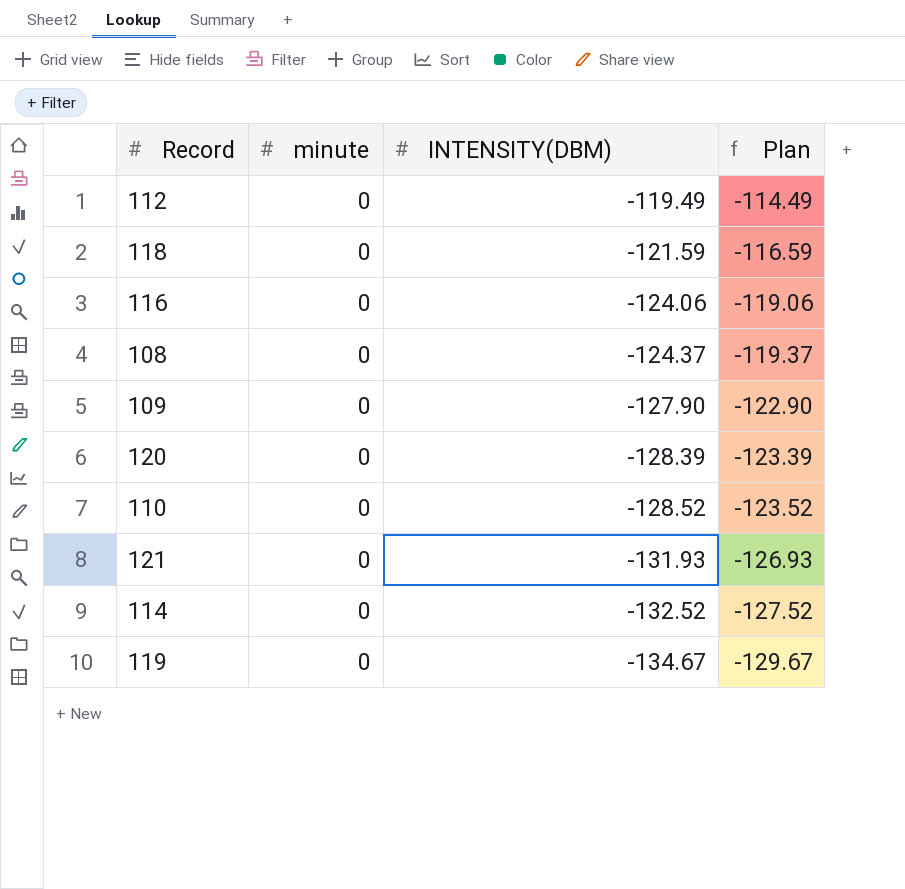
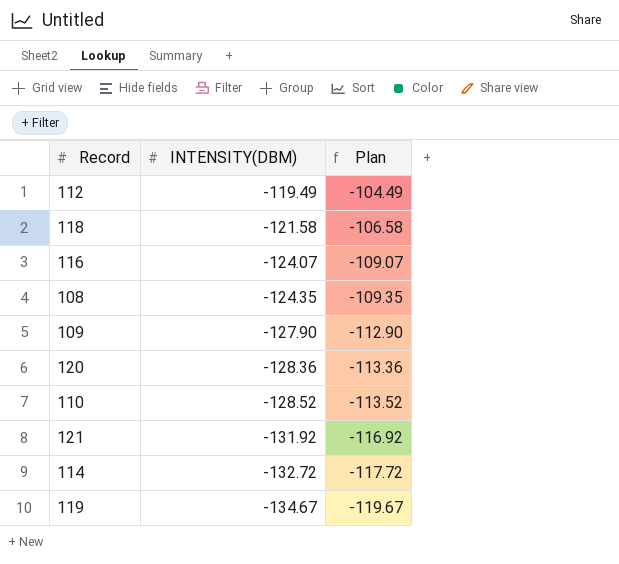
column minute | position: 2 -> none
column Plan | formula: [INTENSITY(DBM)] + 5 -> [INTENSITY(DBM)] + 15
118 | INTENSITY(DBM): -121.59 -> -121.58
116 | INTENSITY(DBM): -124.06 -> -124.07
108 | INTENSITY(DBM): -124.37 -> -124.35
120 | INTENSITY(DBM): -128.39 -> -128.36
121 | INTENSITY(DBM): -131.93 -> -131.92
114 | INTENSITY(DBM): -132.52 -> -132.72

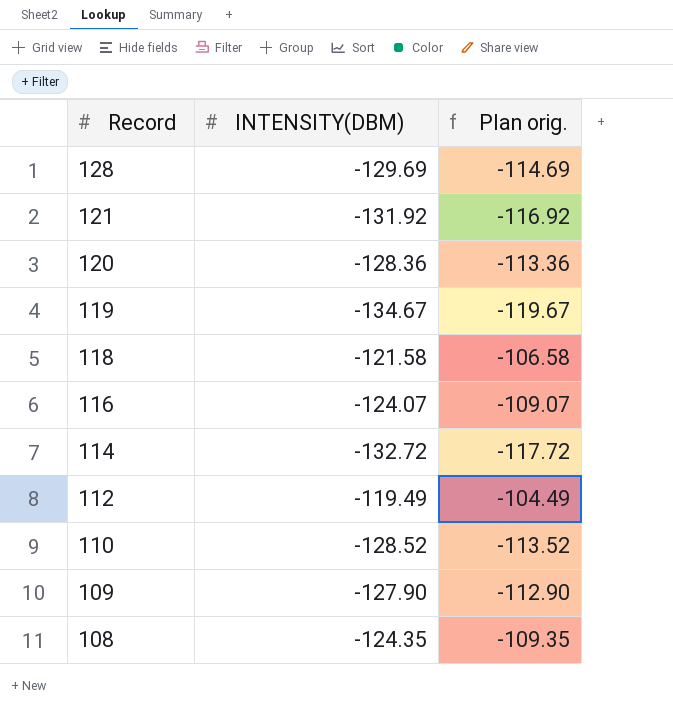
row order: INTENSITY(DBM) descending -> Record descending
column name: Plan -> Plan orig.
row 128: none -> -129.69 | -114.69

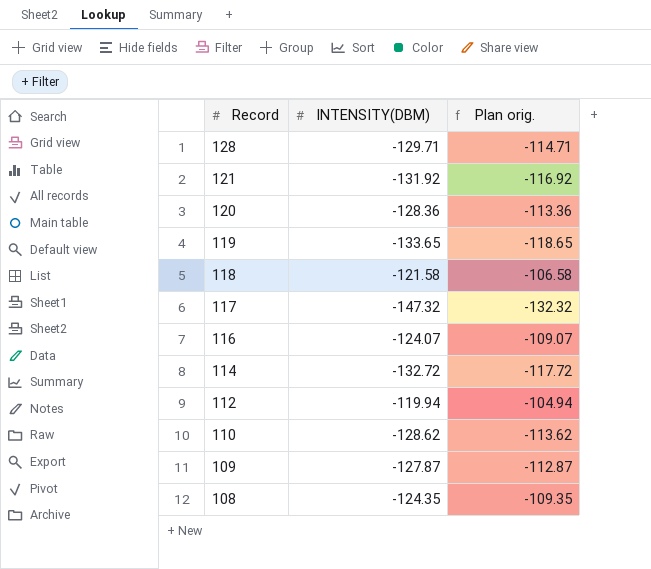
128 | INTENSITY(DBM): -129.69 -> -129.71
128 | Plan orig.: -114.69 -> -114.71
119 | INTENSITY(DBM): -134.67 -> -133.65
119 | Plan orig.: -119.67 -> -118.65
row 117: none -> -147.32 | -132.32
112 | INTENSITY(DBM): -119.49 -> -119.94
112 | Plan orig.: -104.49 -> -104.94
110 | INTENSITY(DBM): -128.52 -> -128.62
110 | Plan orig.: -113.52 -> -113.62
109 | INTENSITY(DBM): -127.90 -> -127.87
109 | Plan orig.: -112.90 -> -112.87

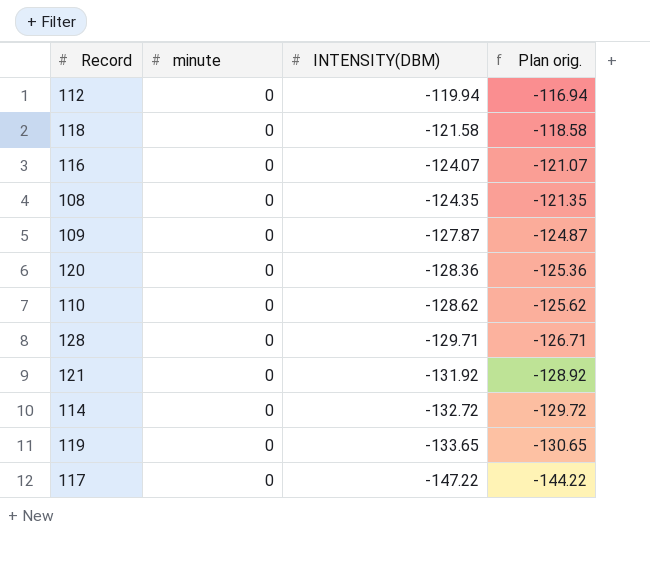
row order: Record descending -> INTENSITY(DBM) descending
column minute | position: none -> 2
column Plan orig. | formula: [INTENSITY(DBM)] + 15 -> [INTENSITY(DBM)] + 3
117 | INTENSITY(DBM): -147.32 -> -147.22

